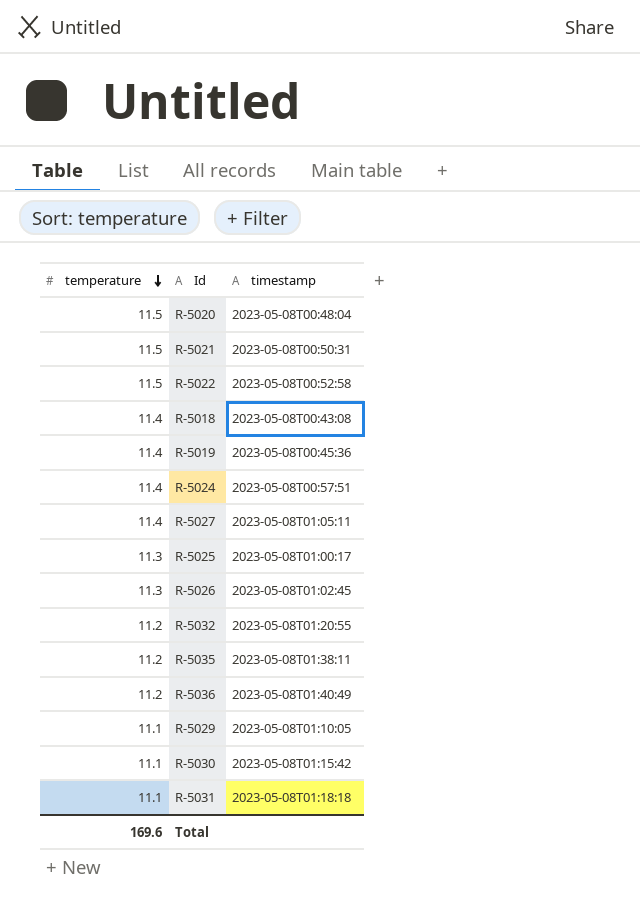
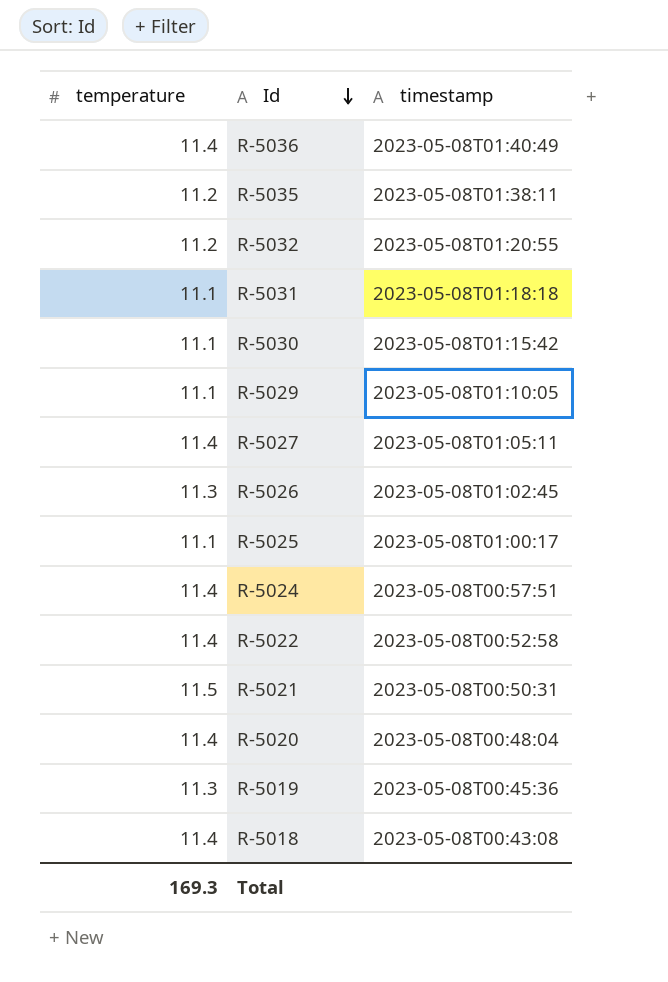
row order: temperature descending -> Id descending
R-5036 | temperature: 11.2 -> 11.4
R-5025 | temperature: 11.3 -> 11.1
R-5022 | temperature: 11.5 -> 11.4
R-5020 | temperature: 11.5 -> 11.4
R-5019 | temperature: 11.4 -> 11.3
Total | temperature: 169.6 -> 169.3

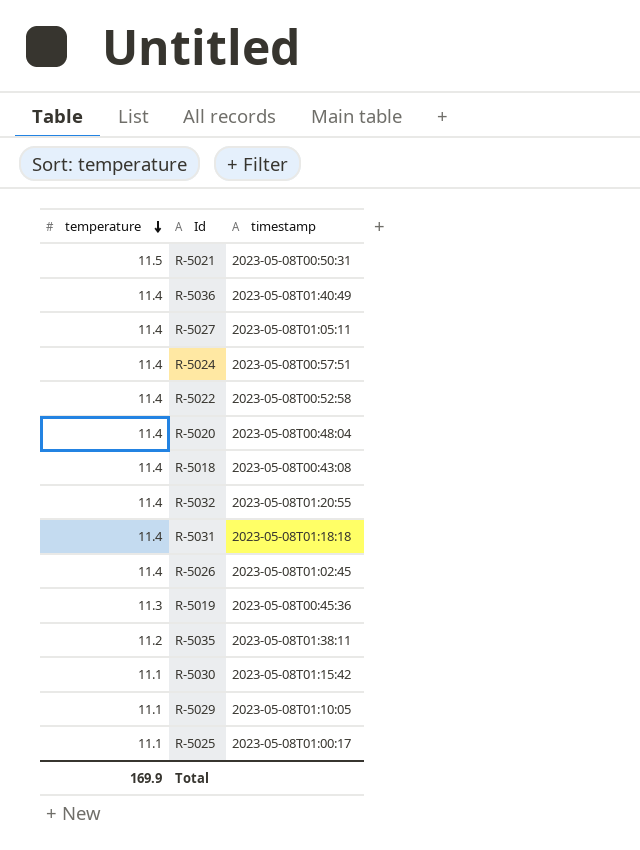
row order: Id descending -> temperature descending
R-5032 | temperature: 11.2 -> 11.4
R-5031 | temperature: 11.1 -> 11.4
R-5026 | temperature: 11.3 -> 11.4
Total | temperature: 169.3 -> 169.9

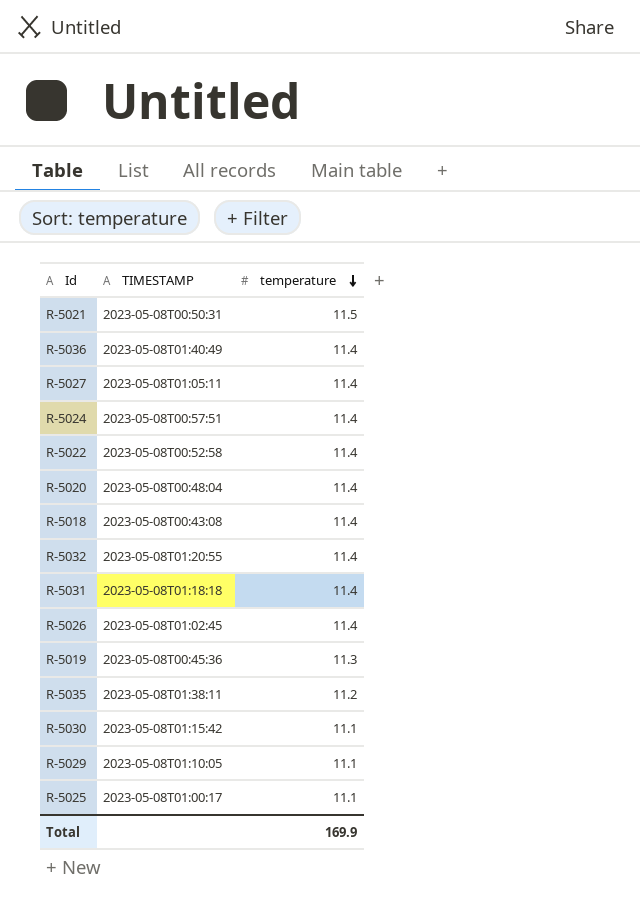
column name: timestamp -> TIMESTAMP
column temperature | position: 1 -> 3

